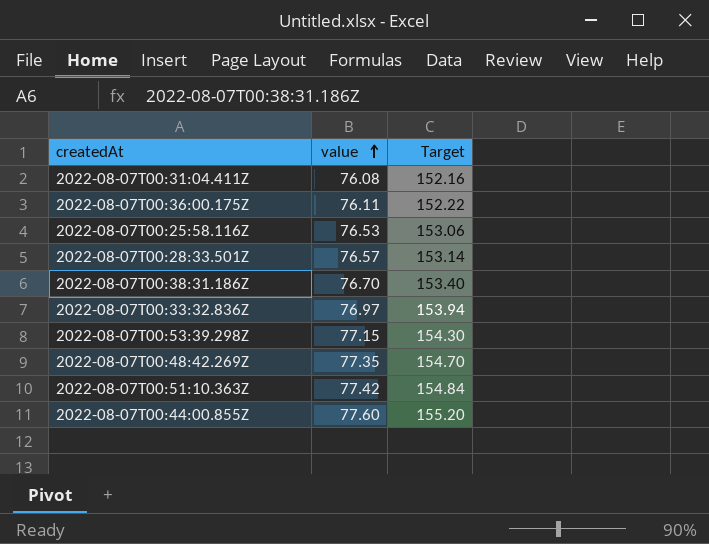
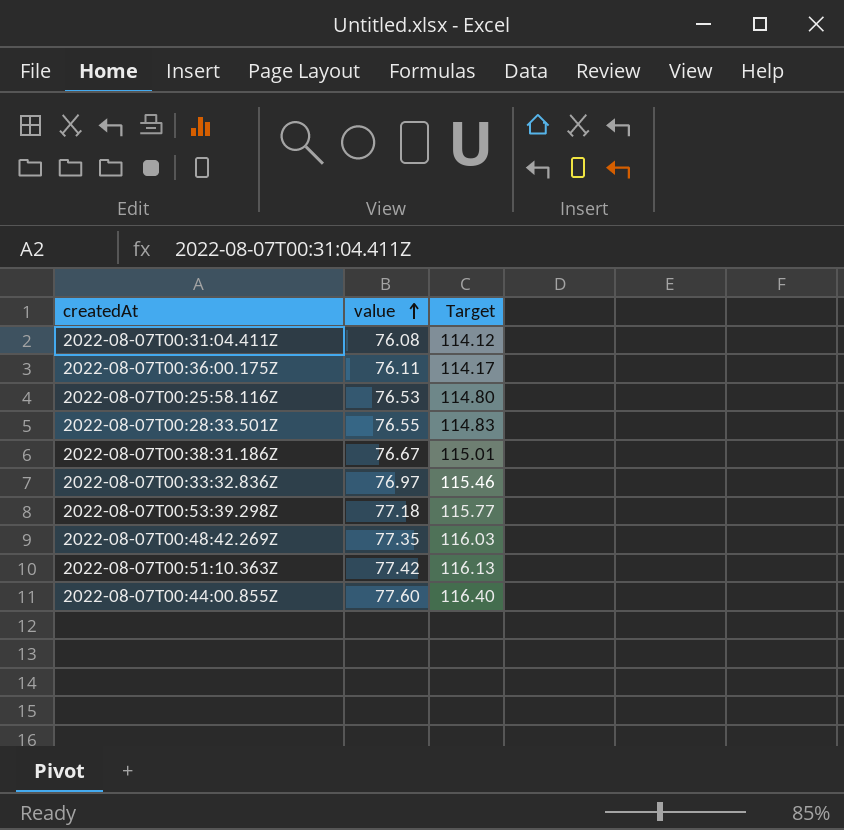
column Target | formula: [value] * 2 -> [value] * 1.5
2022-08-07T00:28:33.501Z | value: 76.57 -> 76.55
2022-08-07T00:38:31.186Z | value: 76.70 -> 76.67
2022-08-07T00:53:39.298Z | value: 77.15 -> 77.18

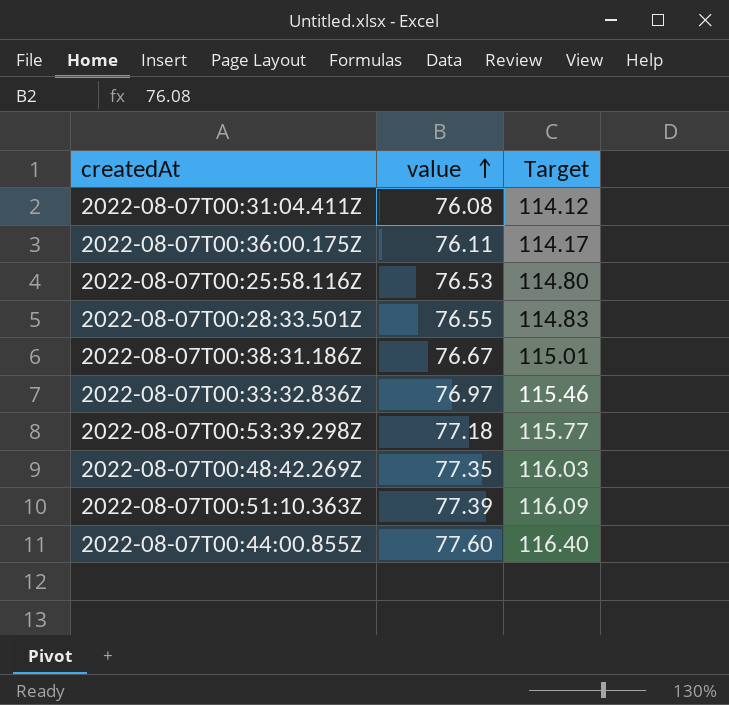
2022-08-07T00:51:10.363Z | value: 77.42 -> 77.39
2022-08-07T00:51:10.363Z | Target: 116.13 -> 116.09

